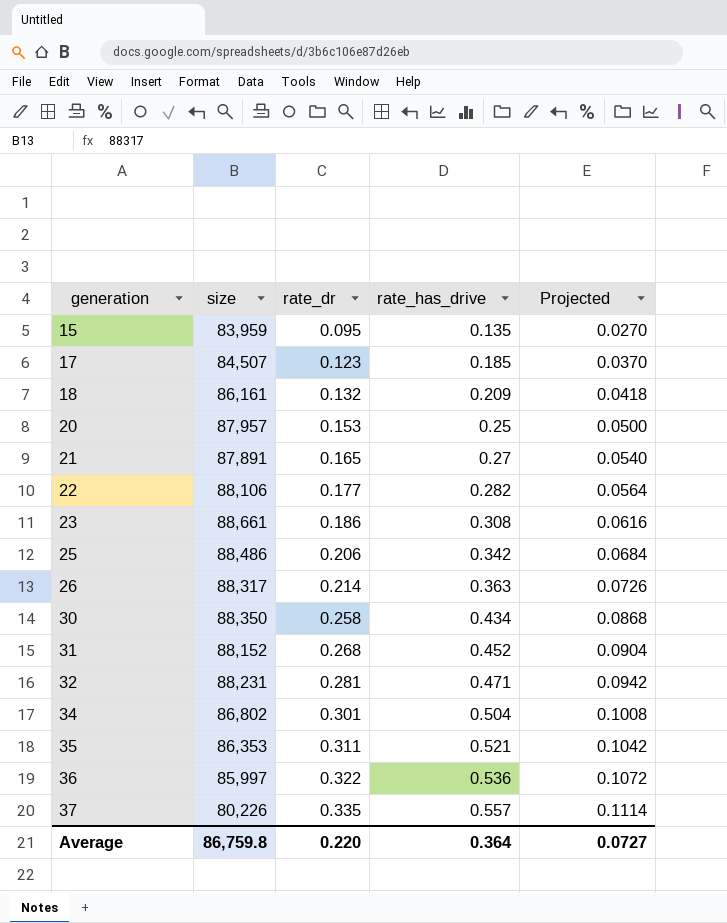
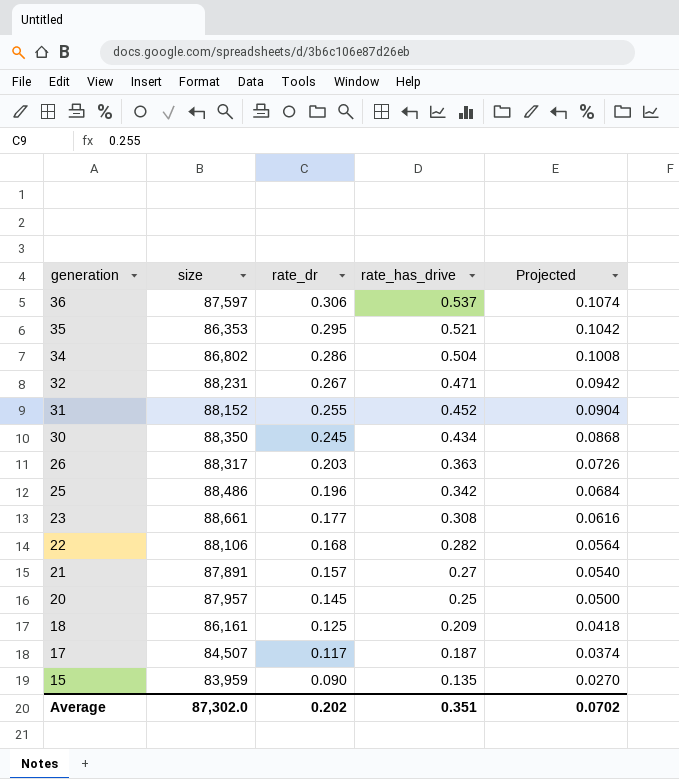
row order: generation ascending -> generation descending
row 37: 80,226 | 0.335 | 0.557 | 0.1114 -> none
36 | size: 85,997 -> 87,597
36 | rate_dr: 0.322 -> 0.306
36 | rate_has_drive: 0.536 -> 0.537
36 | Projected: 0.1072 -> 0.1074
35 | rate_dr: 0.311 -> 0.295
34 | rate_dr: 0.301 -> 0.286
32 | rate_dr: 0.281 -> 0.267
31 | rate_dr: 0.268 -> 0.255
30 | rate_dr: 0.258 -> 0.245
26 | rate_dr: 0.214 -> 0.203
25 | rate_dr: 0.206 -> 0.196
23 | rate_dr: 0.186 -> 0.177
22 | rate_dr: 0.177 -> 0.168
21 | rate_dr: 0.165 -> 0.157
20 | rate_dr: 0.153 -> 0.145
18 | rate_dr: 0.132 -> 0.125
17 | rate_dr: 0.123 -> 0.117
17 | rate_has_drive: 0.185 -> 0.187
17 | Projected: 0.0370 -> 0.0374
15 | rate_dr: 0.095 -> 0.090
Average | size: 86,759.8 -> 87,302.0
Average | rate_dr: 0.220 -> 0.202
Average | rate_has_drive: 0.364 -> 0.351
Average | Projected: 0.0727 -> 0.0702

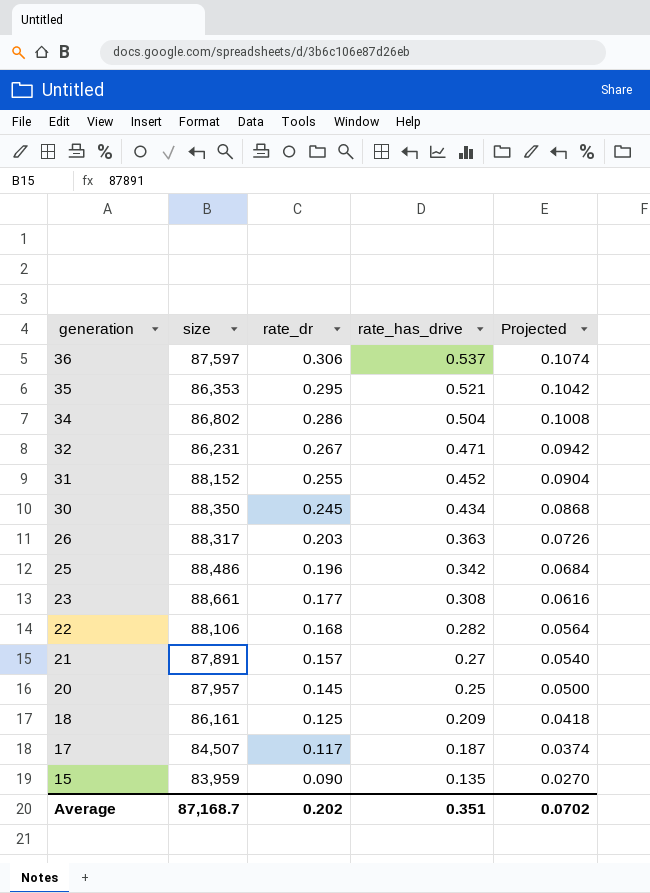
32 | size: 88,231 -> 86,231
Average | size: 87,302.0 -> 87,168.7

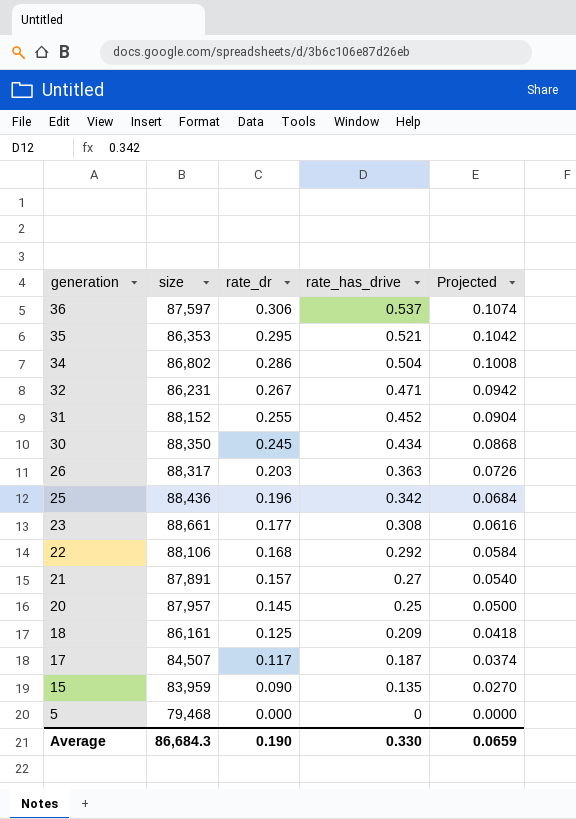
25 | size: 88,486 -> 88,436
22 | rate_has_drive: 0.282 -> 0.292
22 | Projected: 0.0564 -> 0.0584
row 5: none -> 79,468 | 0.000 | 0 | 0.0000
Average | size: 87,168.7 -> 86,684.3
Average | rate_dr: 0.202 -> 0.190
Average | rate_has_drive: 0.351 -> 0.330
Average | Projected: 0.0702 -> 0.0659

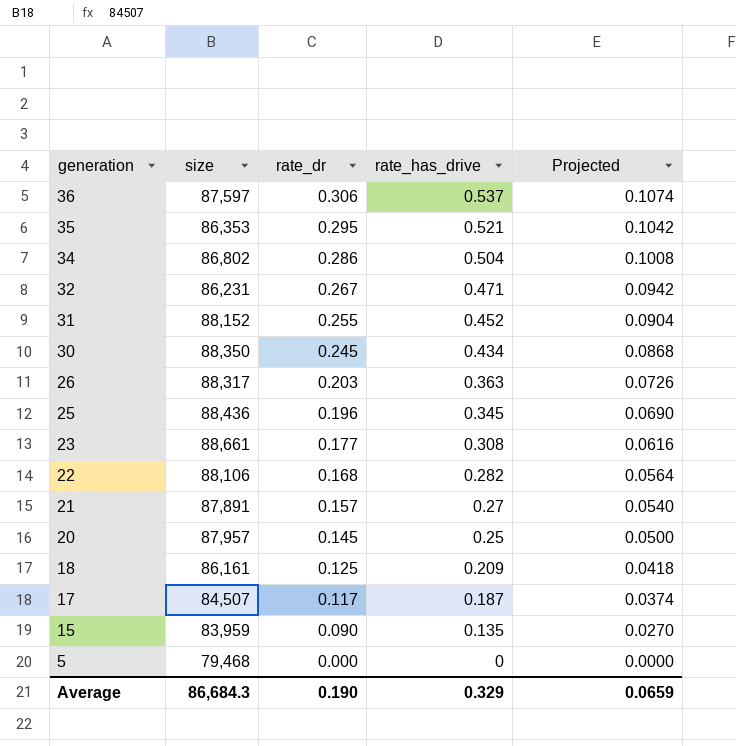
25 | rate_has_drive: 0.342 -> 0.345
25 | Projected: 0.0684 -> 0.0690
22 | rate_has_drive: 0.292 -> 0.282
22 | Projected: 0.0584 -> 0.0564
Average | rate_has_drive: 0.330 -> 0.329

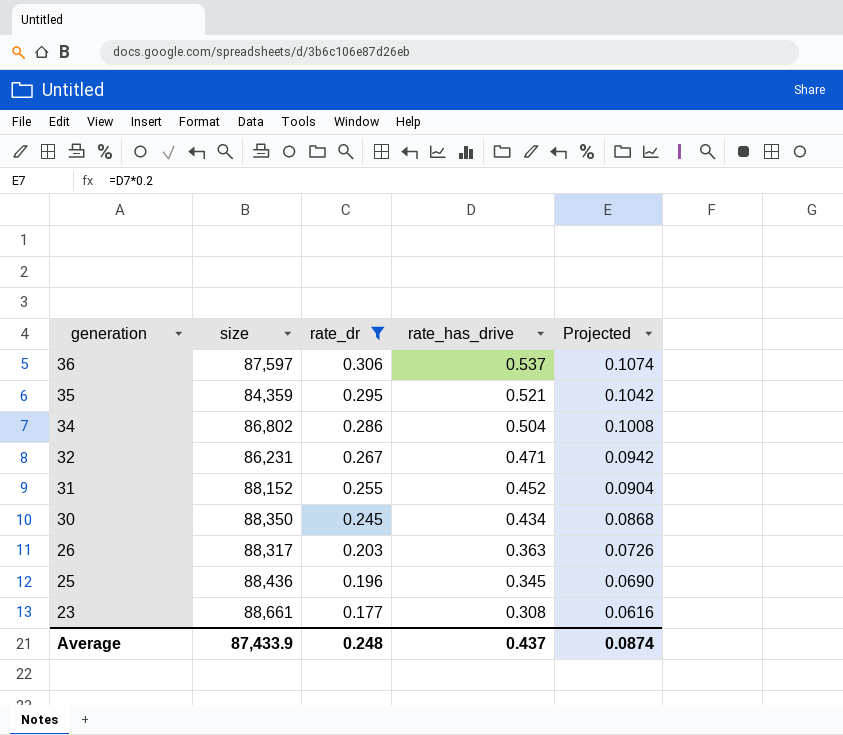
filter: none -> rate_dr >= 0.177
35 | size: 86,353 -> 84,359
Average | size: 86,684.3 -> 87,433.9
Average | rate_dr: 0.190 -> 0.248
Average | rate_has_drive: 0.329 -> 0.437
Average | Projected: 0.0659 -> 0.0874

